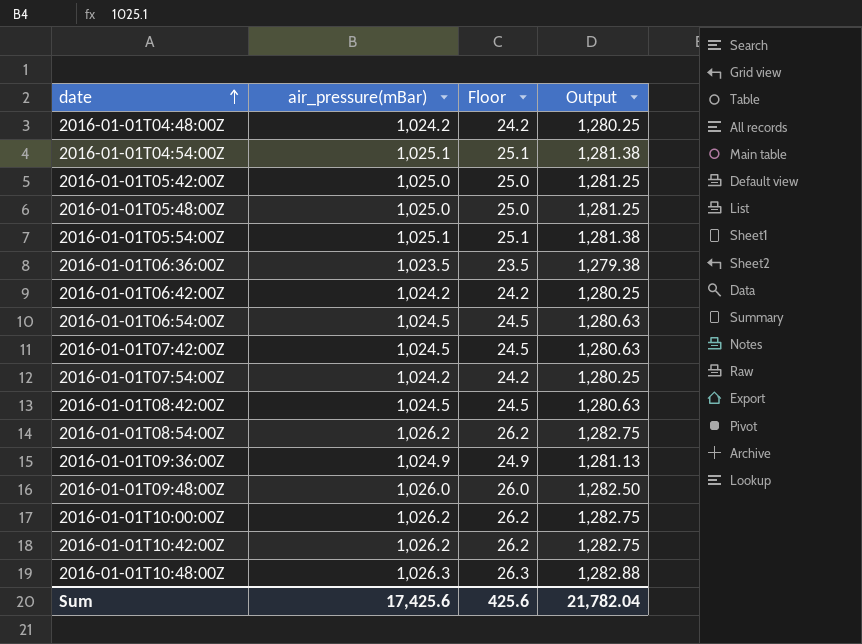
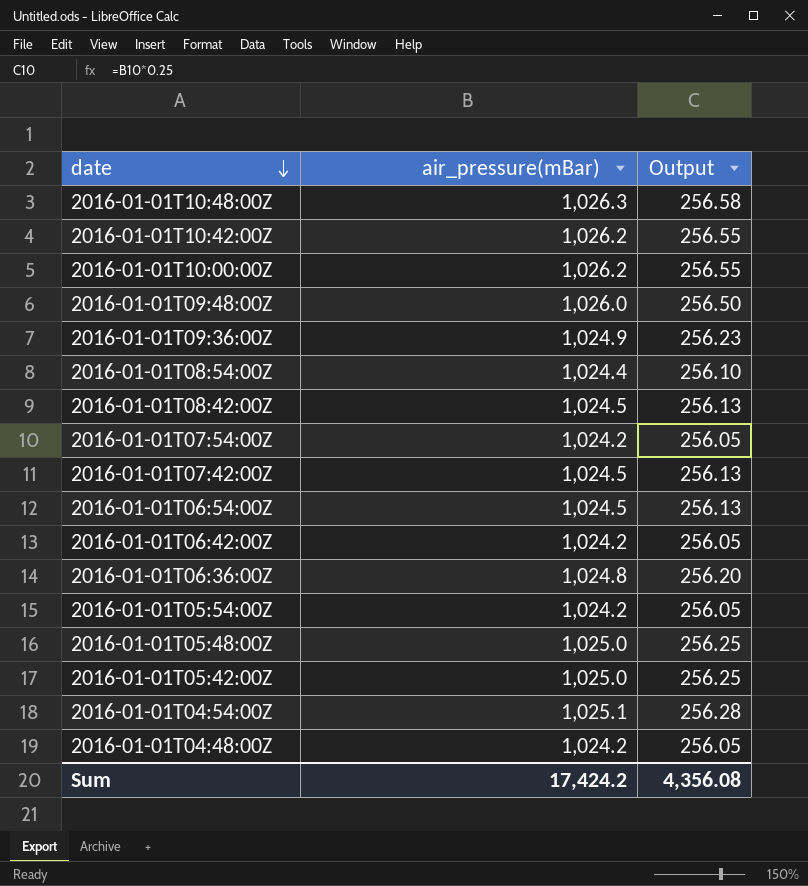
row order: date ascending -> date descending
column Floor | formula: [air_pressure(mBar)] - 1000 -> none
column Output | formula: [air_pressure(mBar)] * 1.25 -> [air_pressure(mBar)] * 0.25
2016-01-01T08:54:00Z | air_pressure(mBar): 1,026.2 -> 1,024.4
2016-01-01T06:36:00Z | air_pressure(mBar): 1,023.5 -> 1,024.8
2016-01-01T05:54:00Z | air_pressure(mBar): 1,025.1 -> 1,024.2
Sum | air_pressure(mBar): 17,425.6 -> 17,424.2
Sum | Output: 21,782.04 -> 4,356.08

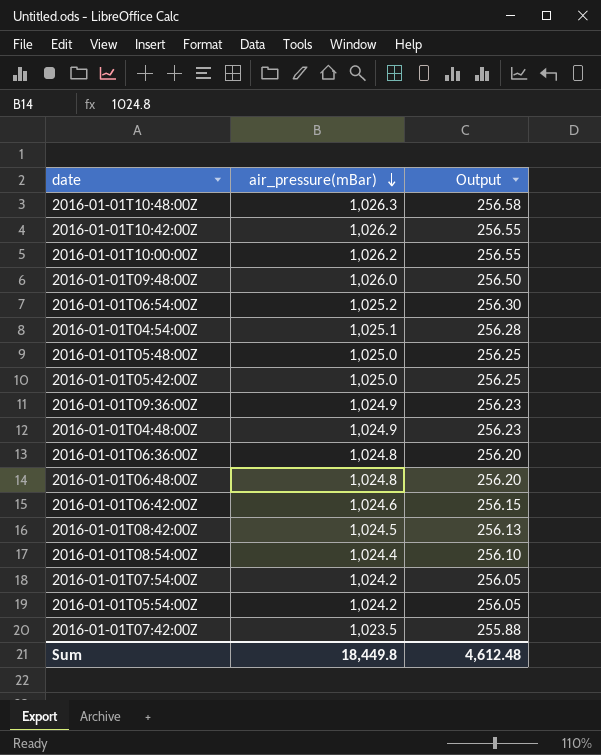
row order: date descending -> air_pressure(mBar) descending
2016-01-01T06:54:00Z | air_pressure(mBar): 1,024.5 -> 1,025.2
2016-01-01T06:54:00Z | Output: 256.13 -> 256.30
2016-01-01T04:48:00Z | air_pressure(mBar): 1,024.2 -> 1,024.9
2016-01-01T04:48:00Z | Output: 256.05 -> 256.23
row 2016-01-01T06:48:00Z: none -> 1,024.8 | 256.20
2016-01-01T06:42:00Z | air_pressure(mBar): 1,024.2 -> 1,024.6
2016-01-01T06:42:00Z | Output: 256.05 -> 256.15
2016-01-01T07:42:00Z | air_pressure(mBar): 1,024.5 -> 1,023.5
2016-01-01T07:42:00Z | Output: 256.13 -> 255.88
Sum | air_pressure(mBar): 17,424.2 -> 18,449.8
Sum | Output: 4,356.08 -> 4,612.48

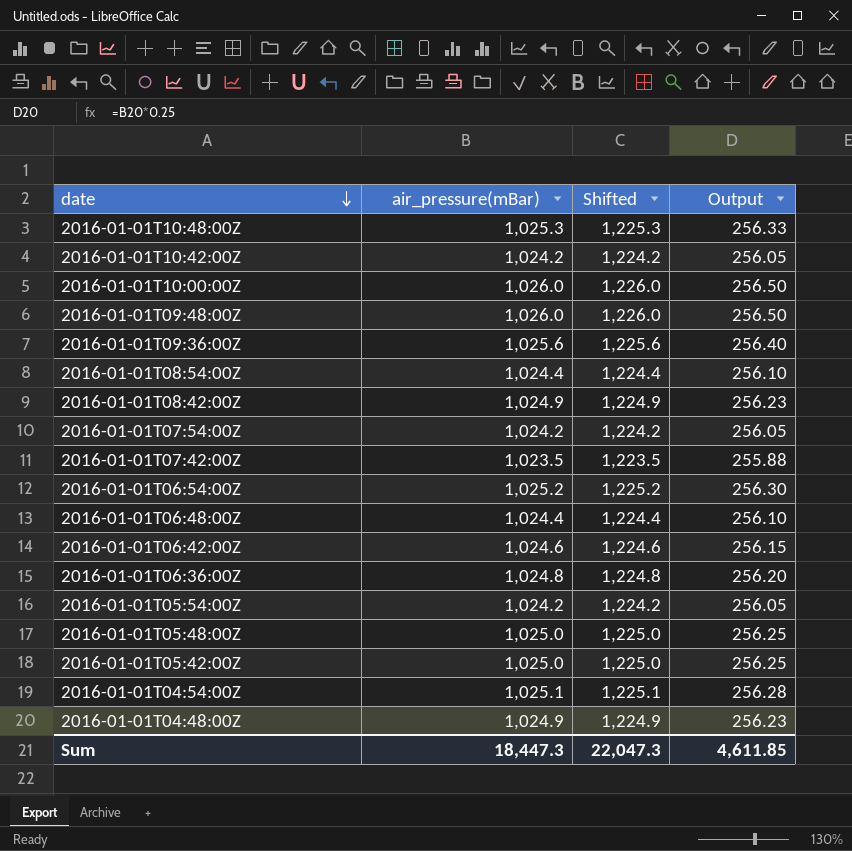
row order: air_pressure(mBar) descending -> date descending
column Shifted | formula: none -> [air_pressure(mBar)] + 200
2016-01-01T10:48:00Z | air_pressure(mBar): 1,026.3 -> 1,025.3
2016-01-01T10:48:00Z | Output: 256.58 -> 256.33
2016-01-01T10:42:00Z | air_pressure(mBar): 1,026.2 -> 1,024.2
2016-01-01T10:42:00Z | Output: 256.55 -> 256.05
2016-01-01T10:00:00Z | air_pressure(mBar): 1,026.2 -> 1,026.0
2016-01-01T10:00:00Z | Output: 256.55 -> 256.50
2016-01-01T09:36:00Z | air_pressure(mBar): 1,024.9 -> 1,025.6
2016-01-01T09:36:00Z | Output: 256.23 -> 256.40
2016-01-01T08:42:00Z | air_pressure(mBar): 1,024.5 -> 1,024.9
2016-01-01T08:42:00Z | Output: 256.13 -> 256.23
2016-01-01T06:48:00Z | air_pressure(mBar): 1,024.8 -> 1,024.4
2016-01-01T06:48:00Z | Output: 256.20 -> 256.10
Sum | air_pressure(mBar): 18,449.8 -> 18,447.3
Sum | Output: 4,612.48 -> 4,611.85

